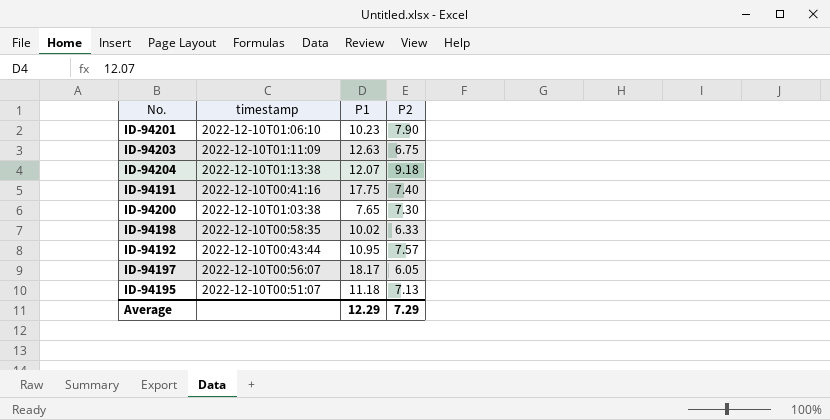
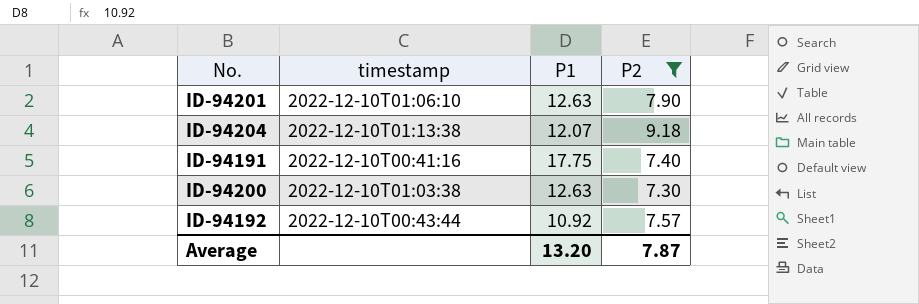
filter: none -> P2 >= 7.30
ID-94201 | P1: 10.23 -> 12.63
ID-94200 | P1: 7.65 -> 12.63
ID-94192 | P1: 10.95 -> 10.92
Average | P1: 12.29 -> 13.20
Average | P2: 7.29 -> 7.87

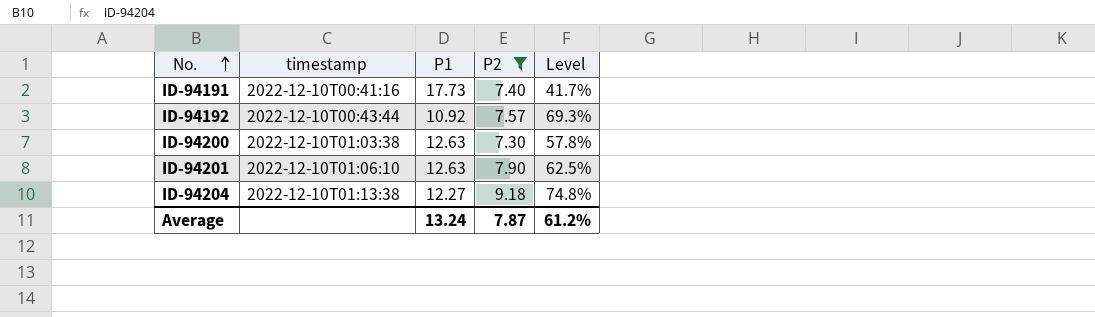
row order: none -> No. ascending
column Level | formula: none -> [P2] / [P1]
ID-94191 | P1: 17.75 -> 17.73
ID-94204 | P1: 12.07 -> 12.27
Average | P1: 13.20 -> 13.24

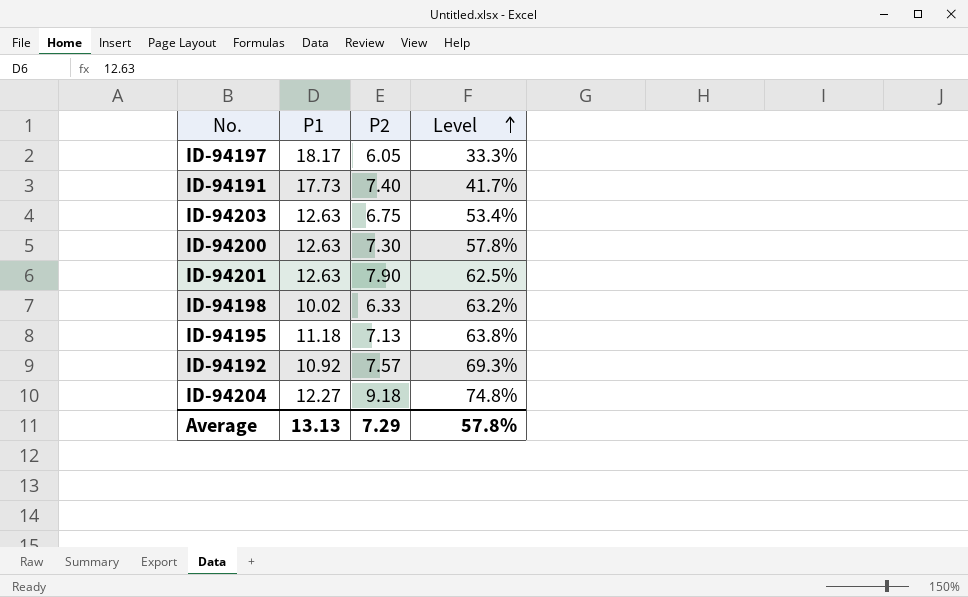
filter: P2 >= 7.30 -> none
row order: No. ascending -> Level ascending
column timestamp | position: 2 -> none
Average | P1: 13.24 -> 13.13
Average | P2: 7.87 -> 7.29
Average | Level: 61.2% -> 57.8%

